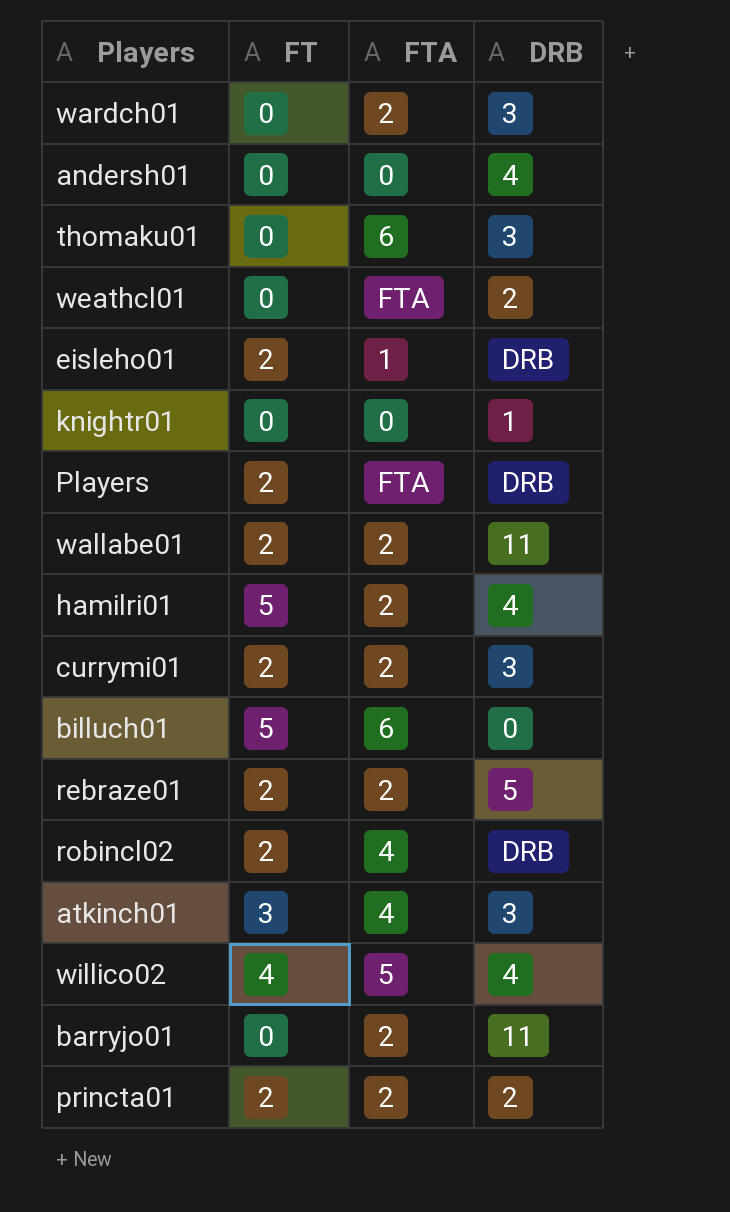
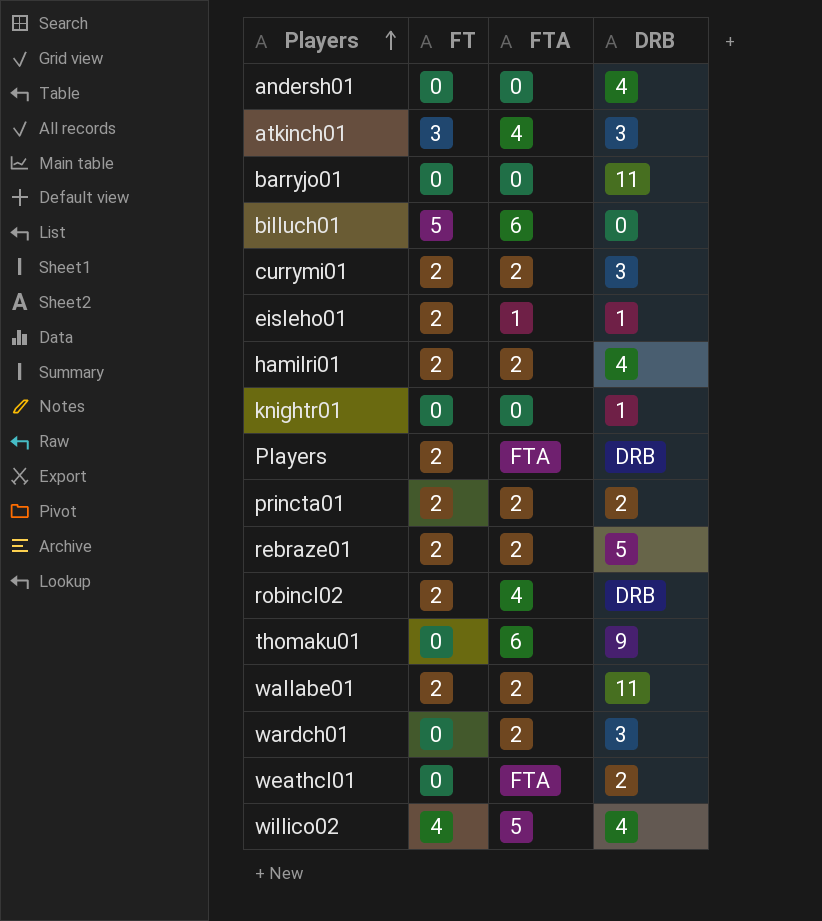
row order: none -> Players ascending
barryjo01 | FTA: 2 -> 0
eisleho01 | DRB: DRB -> 1
hamilri01 | FT: 5 -> 2
thomaku01 | DRB: 3 -> 9

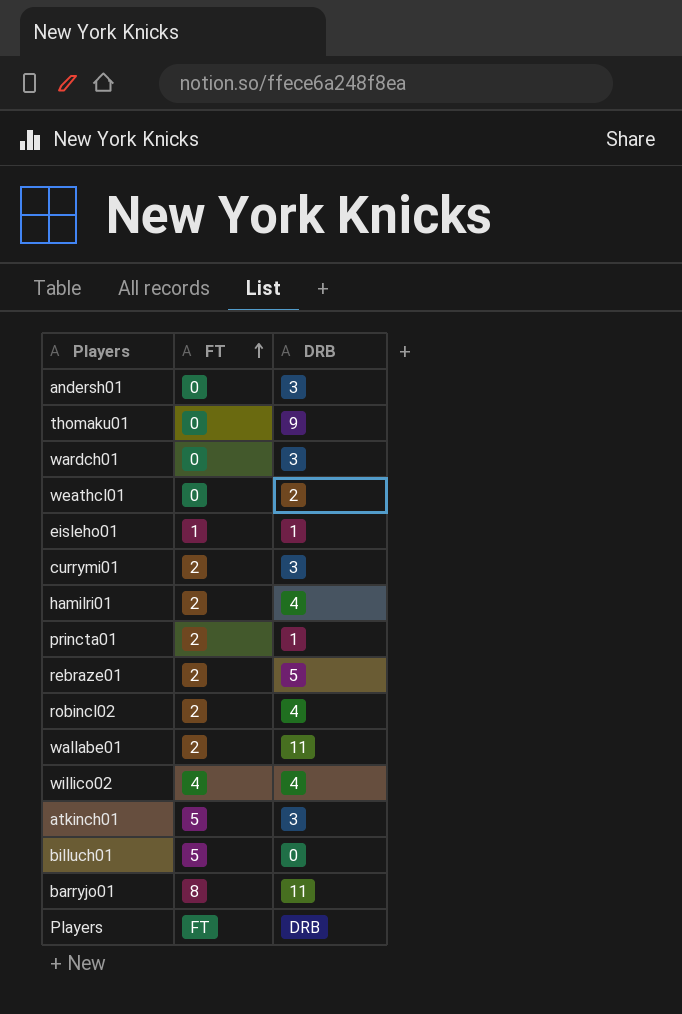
row order: Players ascending -> FT ascending
column FTA | position: 3 -> none
row knightr01: 0 | 0 | 1 -> none
andersh01 | DRB: 4 -> 3
eisleho01 | FT: 2 -> 1
princta01 | DRB: 2 -> 1
robincl02 | DRB: DRB -> 4
atkinch01 | FT: 3 -> 5
barryjo01 | FT: 0 -> 8
Players | FT: 2 -> FT

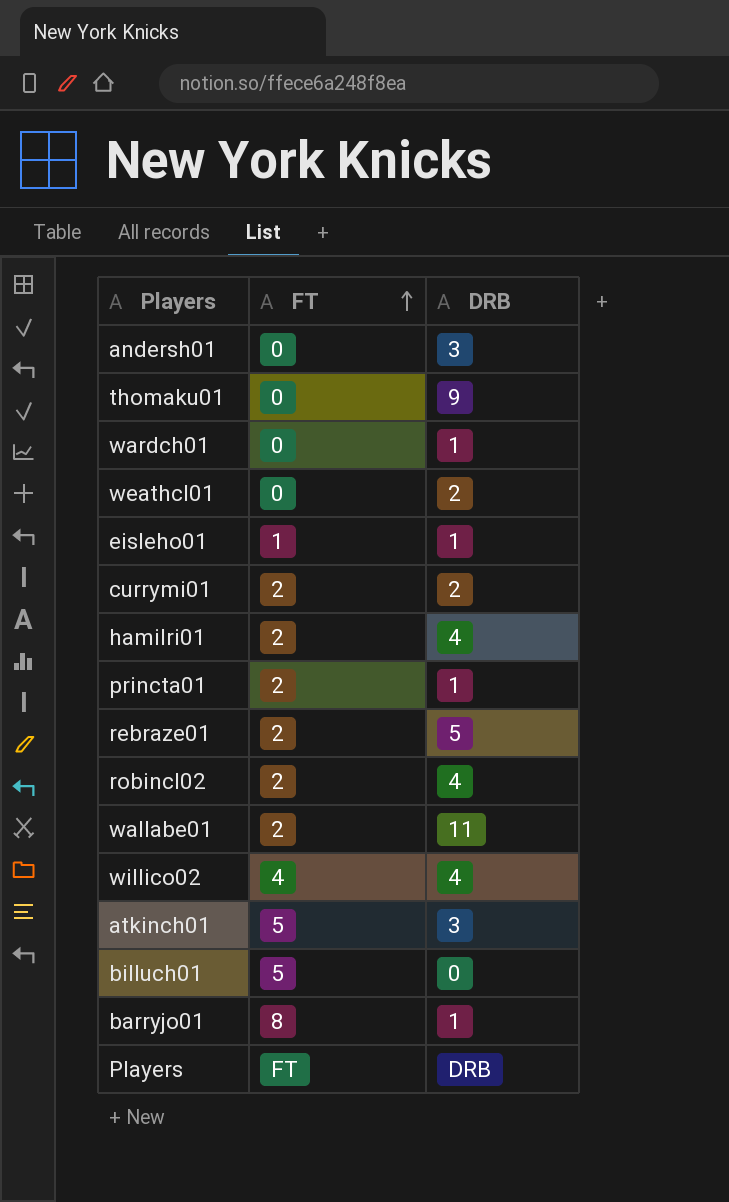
wardch01 | DRB: 3 -> 1
currymi01 | DRB: 3 -> 2
barryjo01 | DRB: 11 -> 1

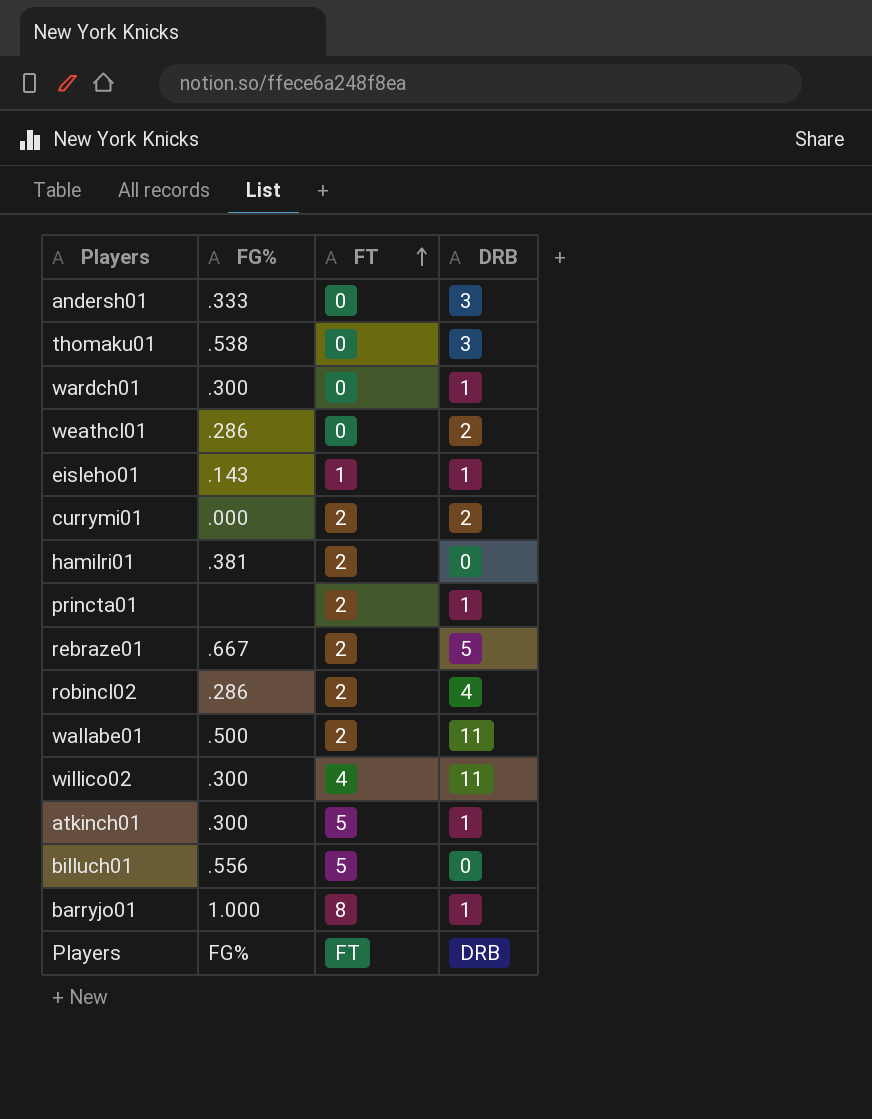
column FG% | position: none -> 2
thomaku01 | DRB: 9 -> 3
hamilri01 | DRB: 4 -> 0
willico02 | DRB: 4 -> 11
atkinch01 | DRB: 3 -> 1

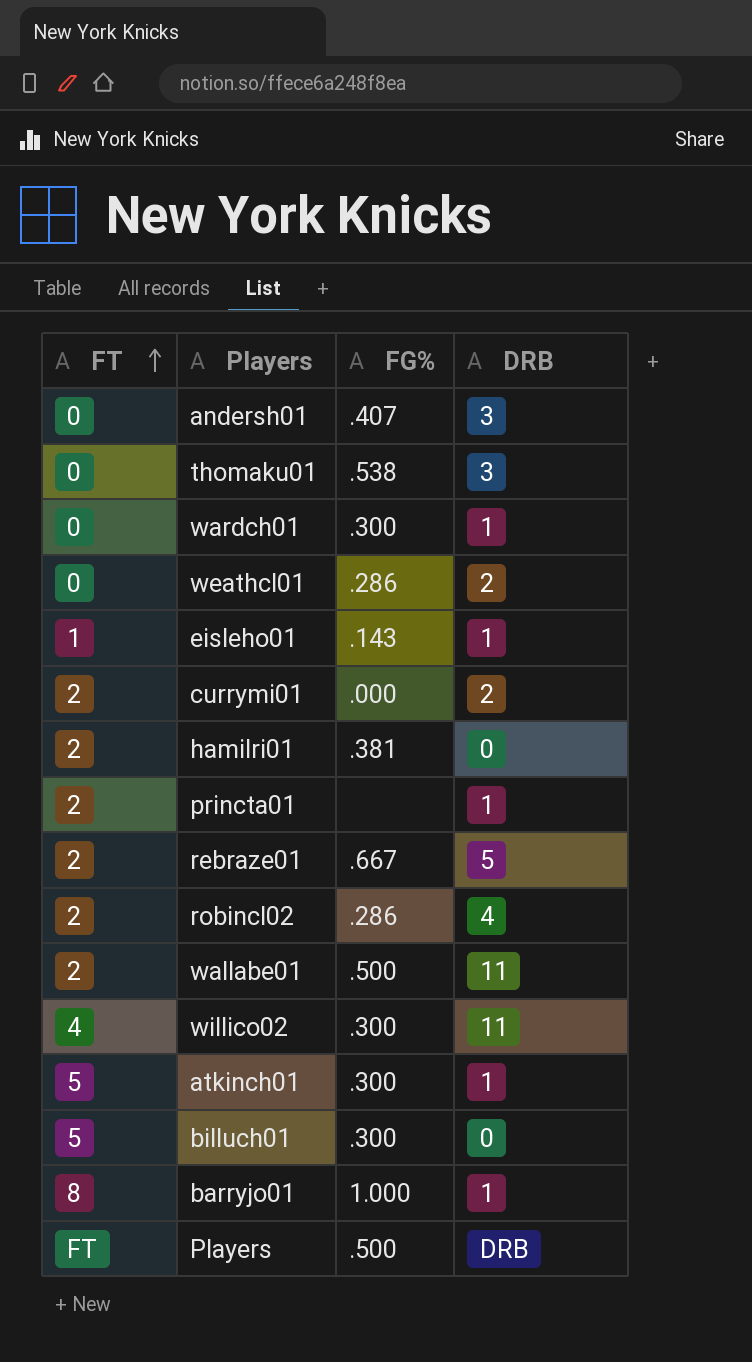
column FT | position: 3 -> 1
andersh01 | FG%: .333 -> .407
billuch01 | FG%: .556 -> .300
Players | FG%: FG% -> .500

